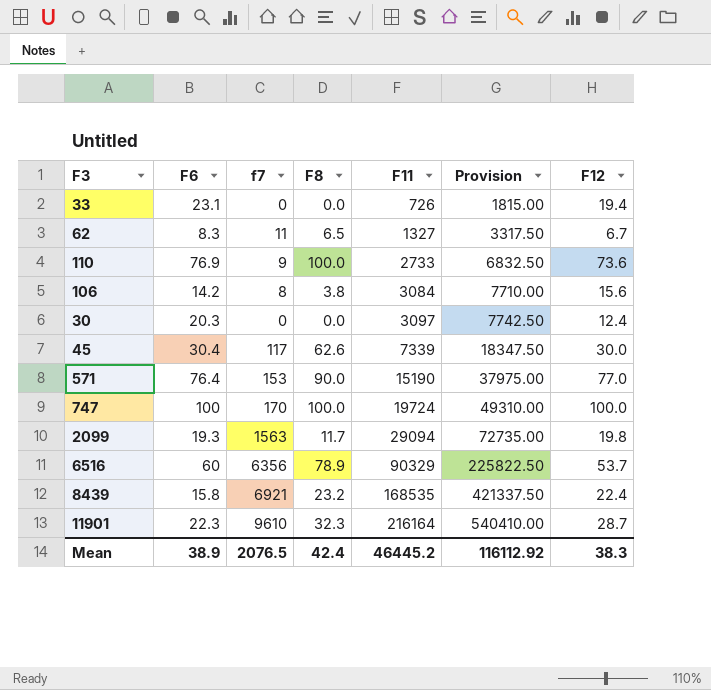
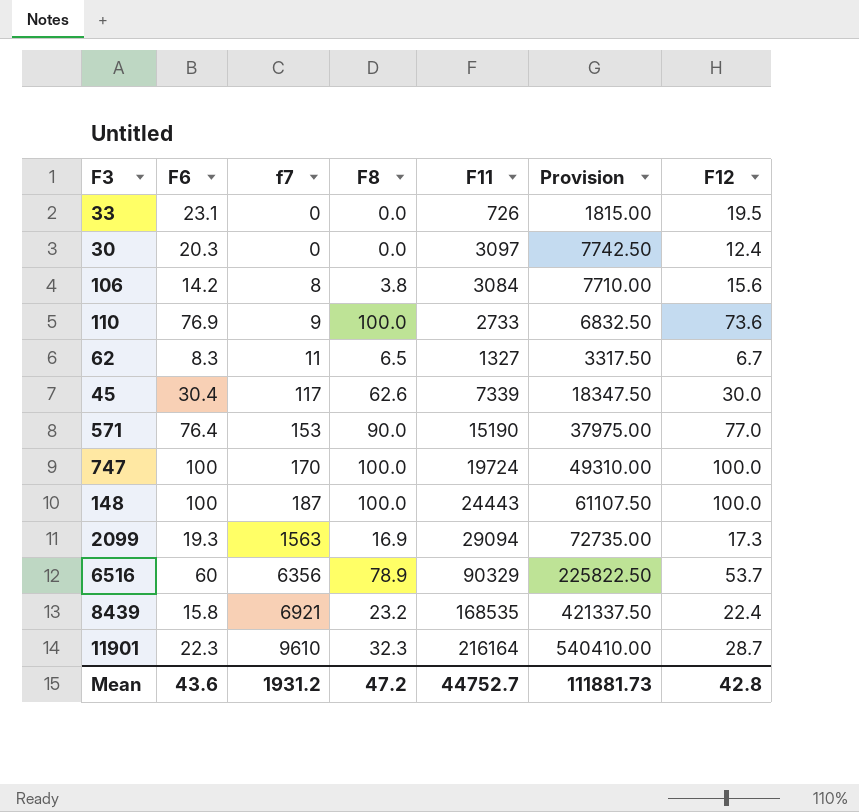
row order: F11 ascending -> f7 ascending
33 | F12: 19.4 -> 19.5
row 148: none -> 100 | 187 | 100.0 | 24443 | 61107.50 | 100.0
2099 | F8: 11.7 -> 16.9
2099 | F12: 19.8 -> 17.3
Mean | F6: 38.9 -> 43.6
Mean | f7: 2076.5 -> 1931.2
Mean | F8: 42.4 -> 47.2
Mean | F11: 46445.2 -> 44752.7
Mean | Provision: 116112.92 -> 111881.73
Mean | F12: 38.3 -> 42.8

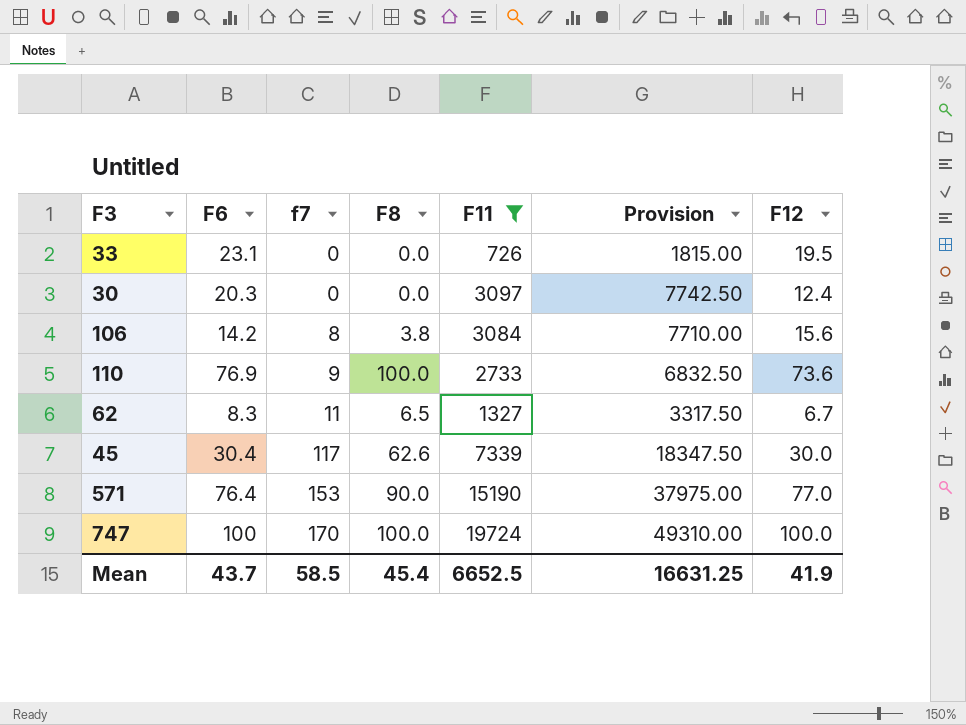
filter: none -> F11 <= 19724
Mean | F6: 43.6 -> 43.7
Mean | f7: 1931.2 -> 58.5
Mean | F8: 47.2 -> 45.4
Mean | F11: 44752.7 -> 6652.5
Mean | Provision: 111881.73 -> 16631.25
Mean | F12: 42.8 -> 41.9

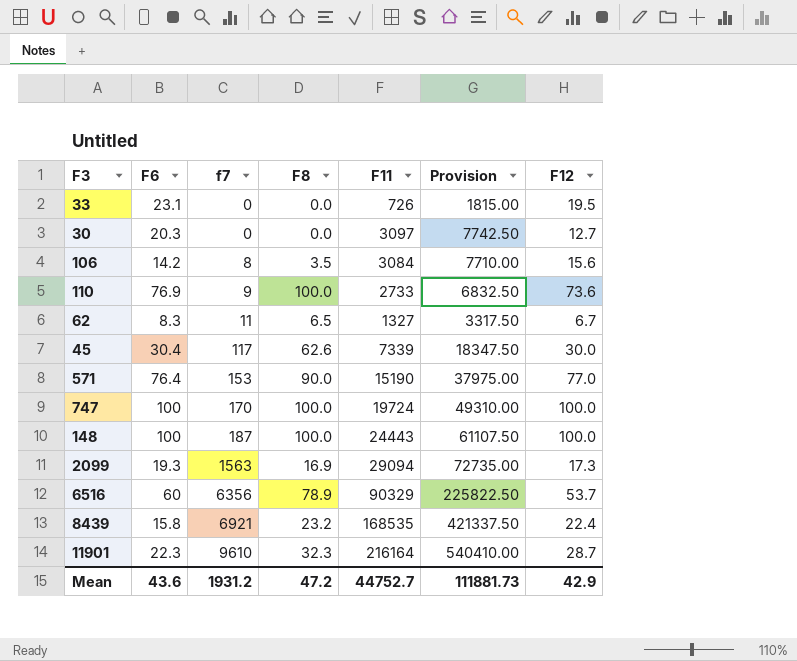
filter: F11 <= 19724 -> none
30 | F12: 12.4 -> 12.7
106 | F8: 3.8 -> 3.5
Mean | F6: 43.7 -> 43.6
Mean | f7: 58.5 -> 1931.2
Mean | F8: 45.4 -> 47.2
Mean | F11: 6652.5 -> 44752.7
Mean | Provision: 16631.25 -> 111881.73
Mean | F12: 41.9 -> 42.9

